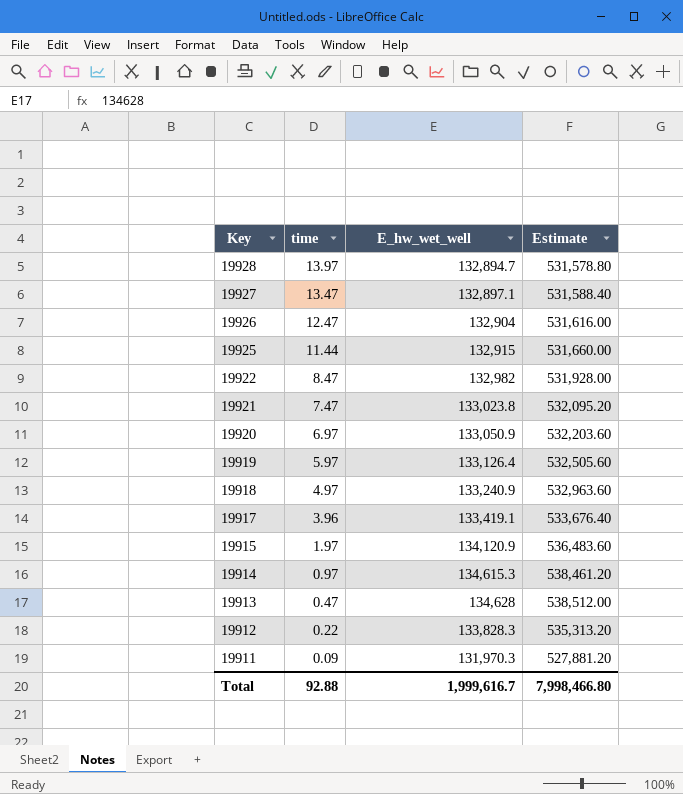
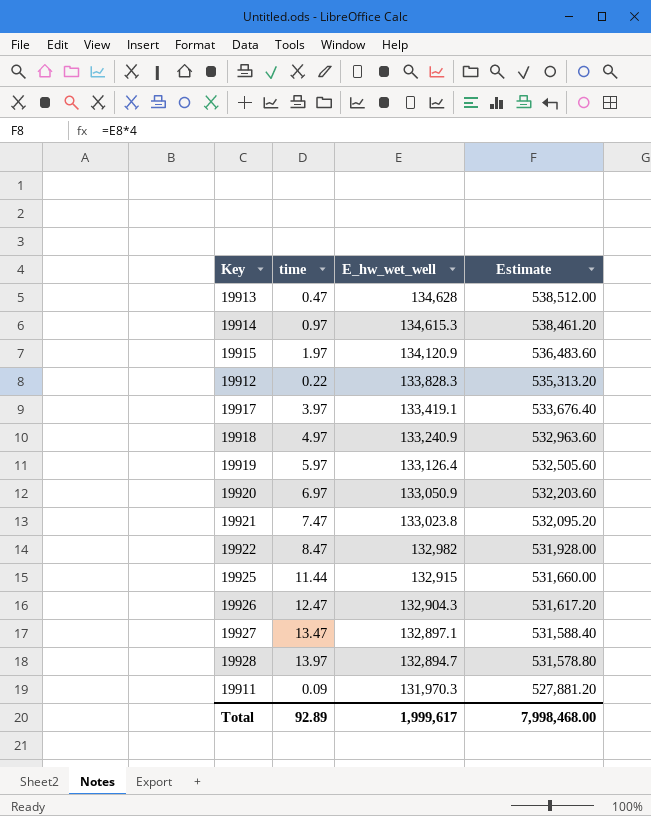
row order: Key descending -> E_hw_wet_well descending
19917 | time: 3.96 -> 3.97
19926 | E_hw_wet_well: 132,904 -> 132,904.3
19926 | Estimate: 531,616.00 -> 531,617.20
Total | time: 92.88 -> 92.89
Total | E_hw_wet_well: 1,999,616.7 -> 1,999,617
Total | Estimate: 7,998,466.80 -> 7,998,468.00

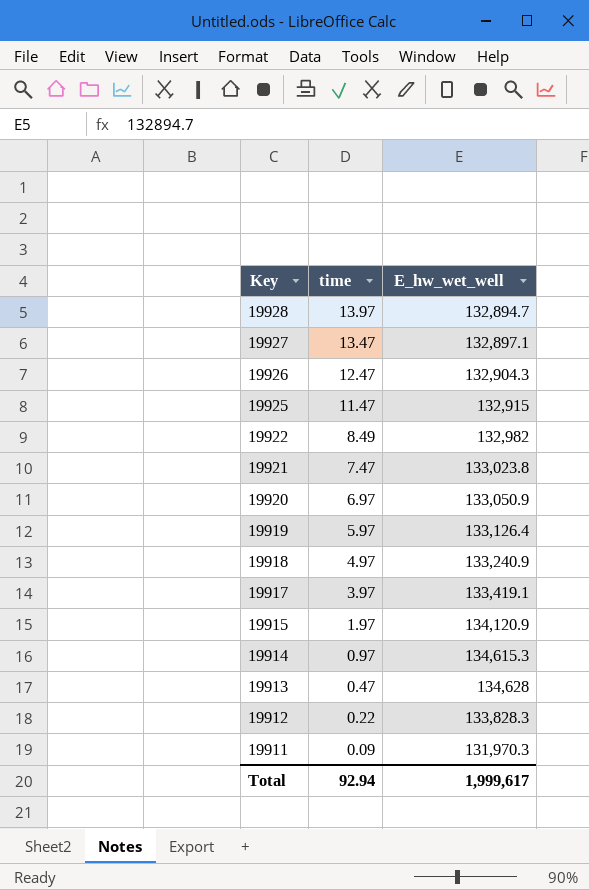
row order: E_hw_wet_well descending -> Key descending
column Estimate | formula: [E_hw_wet_well] * 4 -> none
19925 | time: 11.44 -> 11.47
19922 | time: 8.47 -> 8.49
Total | time: 92.89 -> 92.94

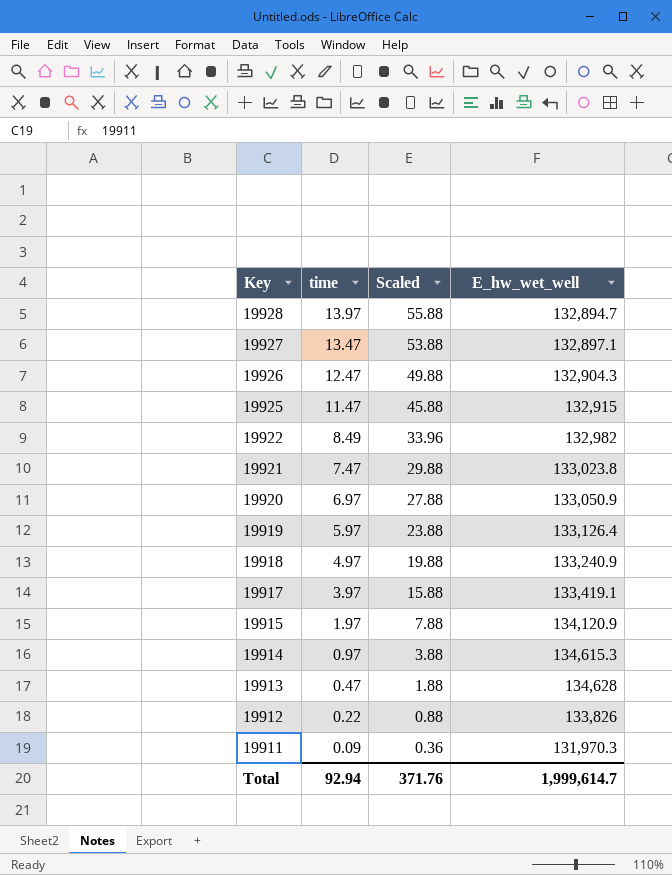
column Scaled | formula: none -> [time] * 4
19912 | E_hw_wet_well: 133,828.3 -> 133,826
Total | E_hw_wet_well: 1,999,617 -> 1,999,614.7

